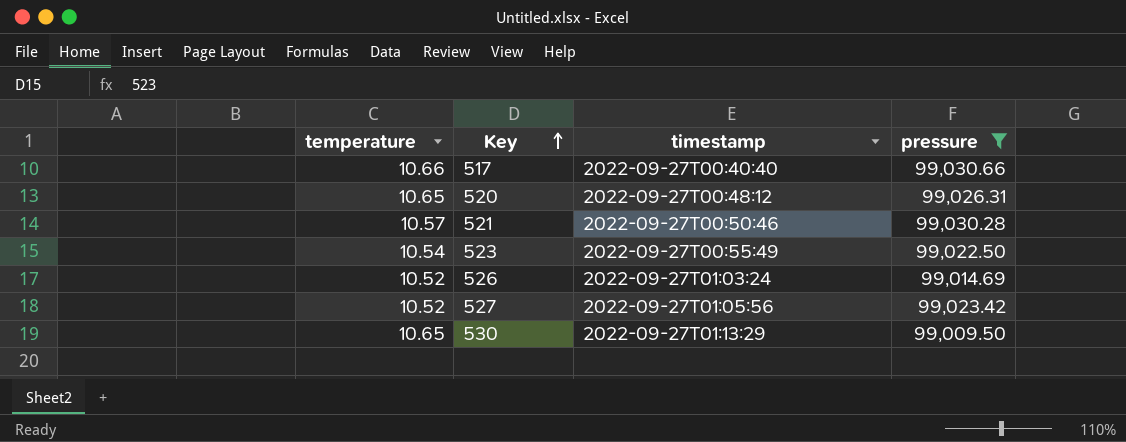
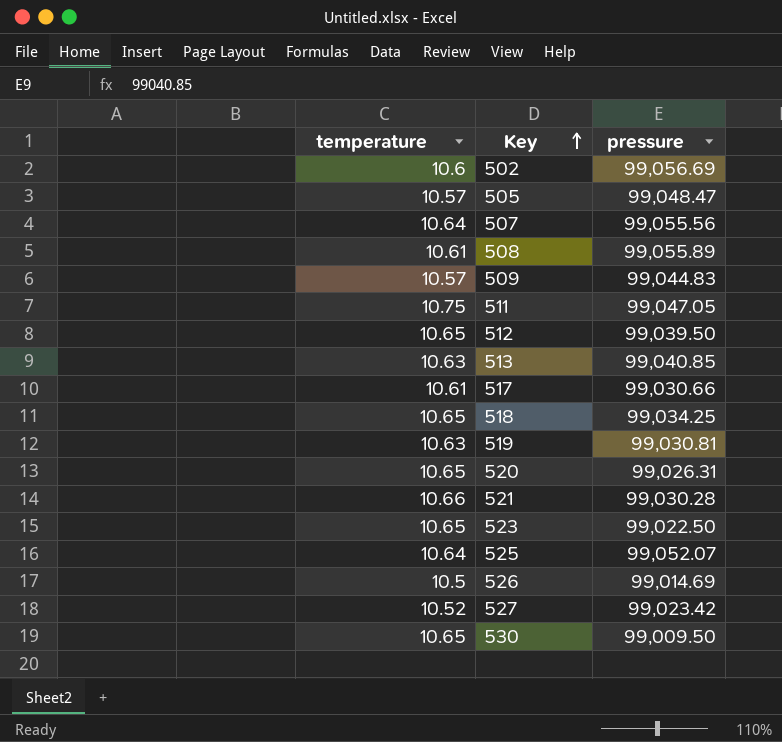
filter: pressure <= 99,030.66 -> none
column timestamp | position: 3 -> none
517 | temperature: 10.66 -> 10.61
521 | temperature: 10.57 -> 10.66
523 | temperature: 10.54 -> 10.65
526 | temperature: 10.52 -> 10.5

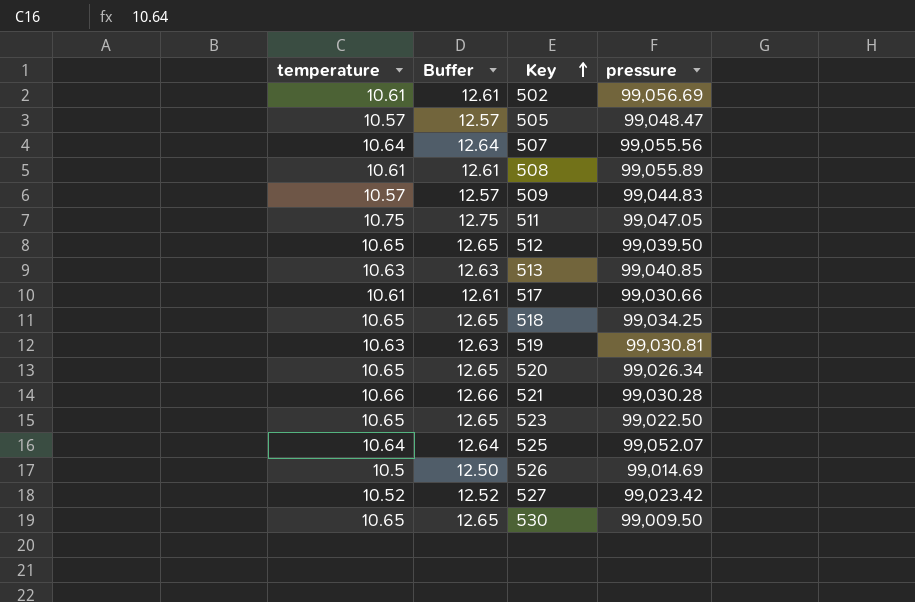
column Buffer | formula: none -> [temperature] + 2
502 | temperature: 10.6 -> 10.61
520 | pressure: 99,026.31 -> 99,026.34

